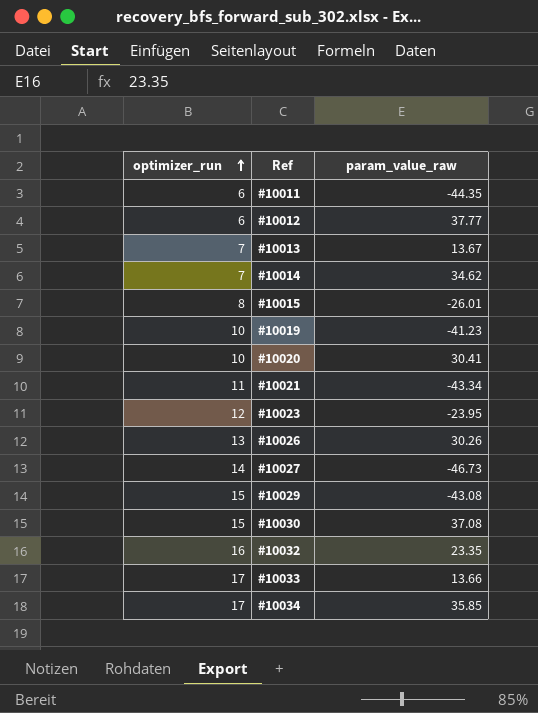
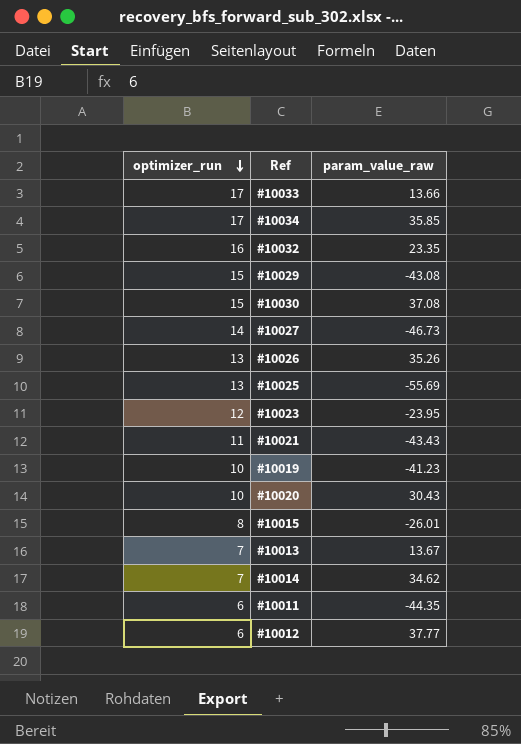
row order: optimizer_run ascending -> optimizer_run descending
#10026 | param_value_raw: 30.26 -> 35.26
row #10025: none -> 13 | -55.69
#10021 | param_value_raw: -43.34 -> -43.43
#10020 | param_value_raw: 30.41 -> 30.43

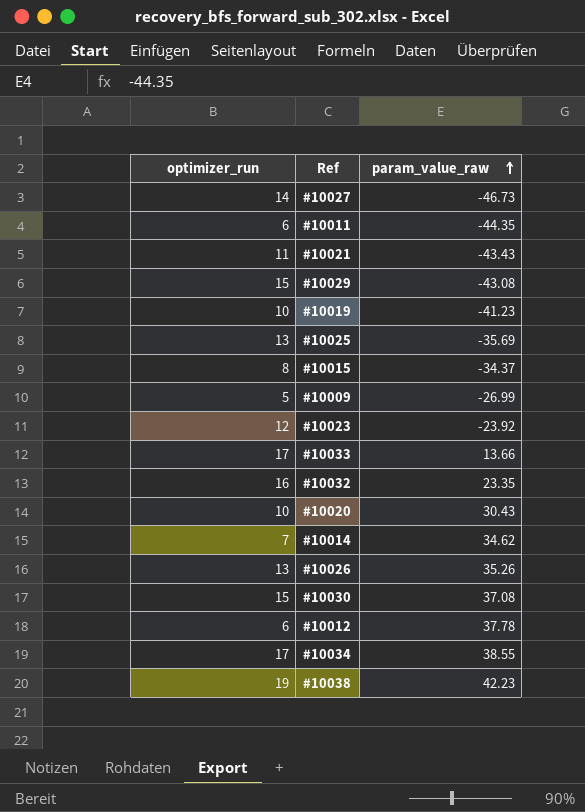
row order: optimizer_run descending -> param_value_raw ascending
row #10013: 7 | 13.67 -> none
#10025 | param_value_raw: -55.69 -> -35.69
#10015 | param_value_raw: -26.01 -> -34.37
row #10009: none -> 5 | -26.99
#10023 | param_value_raw: -23.95 -> -23.92
#10012 | param_value_raw: 37.77 -> 37.78
#10034 | param_value_raw: 35.85 -> 38.55
row #10038: none -> 19 | 42.23

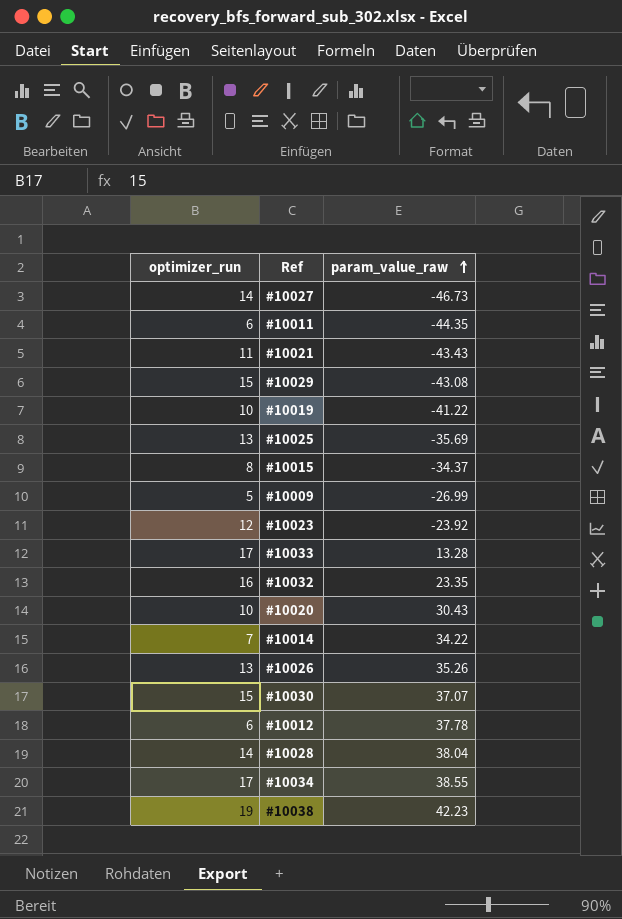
#10019 | param_value_raw: -41.23 -> -41.22
#10033 | param_value_raw: 13.66 -> 13.28
#10014 | param_value_raw: 34.62 -> 34.22
#10030 | param_value_raw: 37.08 -> 37.07
row #10028: none -> 14 | 38.04

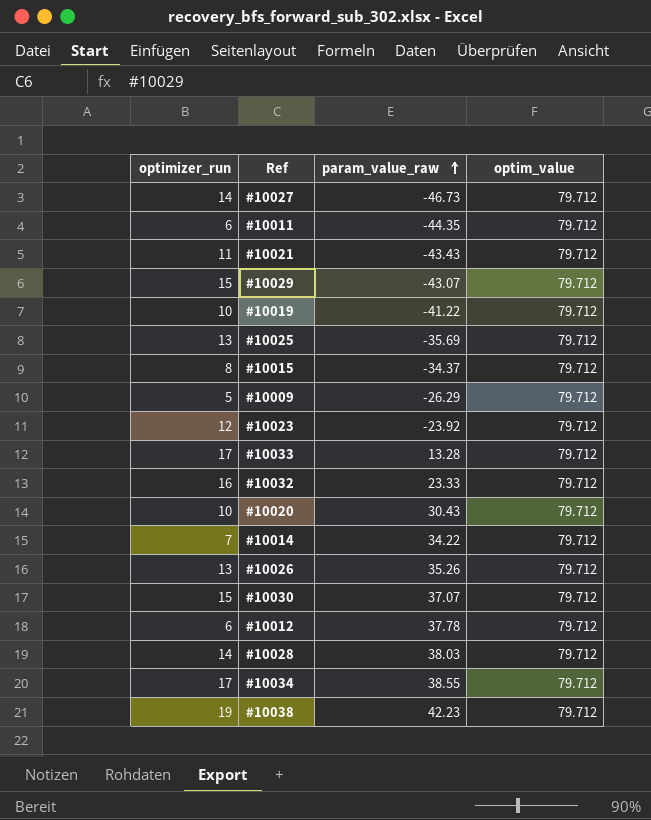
column optim_value | position: none -> 4
#10029 | param_value_raw: -43.08 -> -43.07
#10009 | param_value_raw: -26.99 -> -26.29
#10032 | param_value_raw: 23.35 -> 23.33
#10028 | param_value_raw: 38.04 -> 38.03

